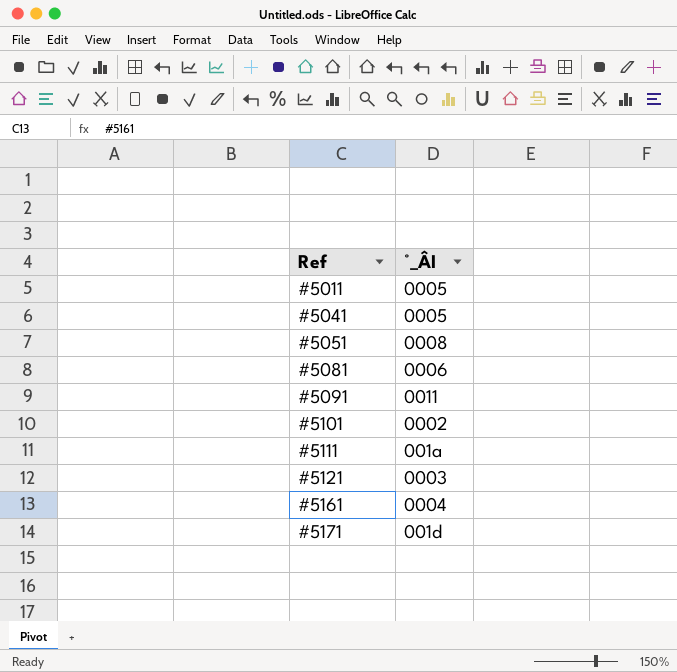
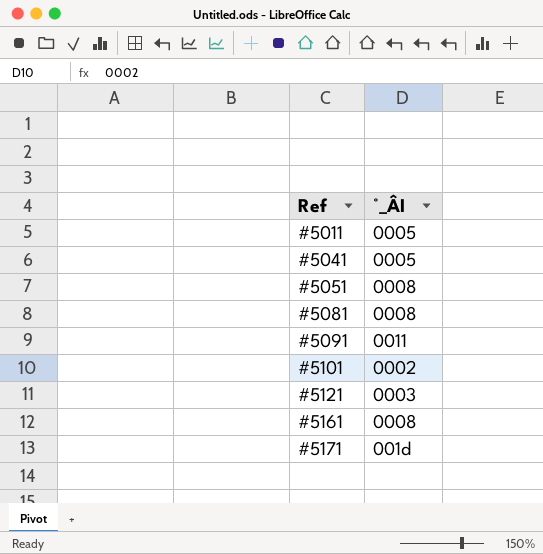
row #5111: 001a -> none
#5081 | °_ÂI: 0006 -> 0008
#5161 | °_ÂI: 0004 -> 0008

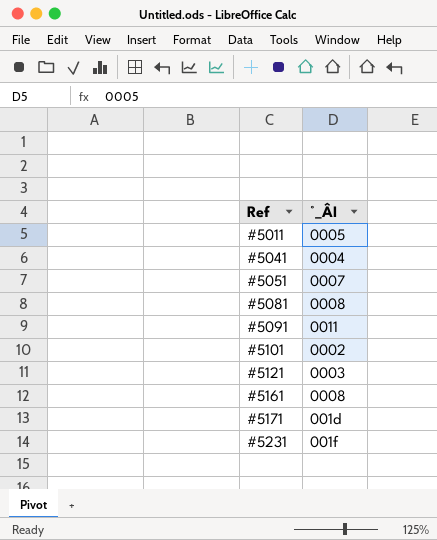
#5041 | °_ÂI: 0005 -> 0004
#5051 | °_ÂI: 0008 -> 0007
row #5231: none -> 001f

